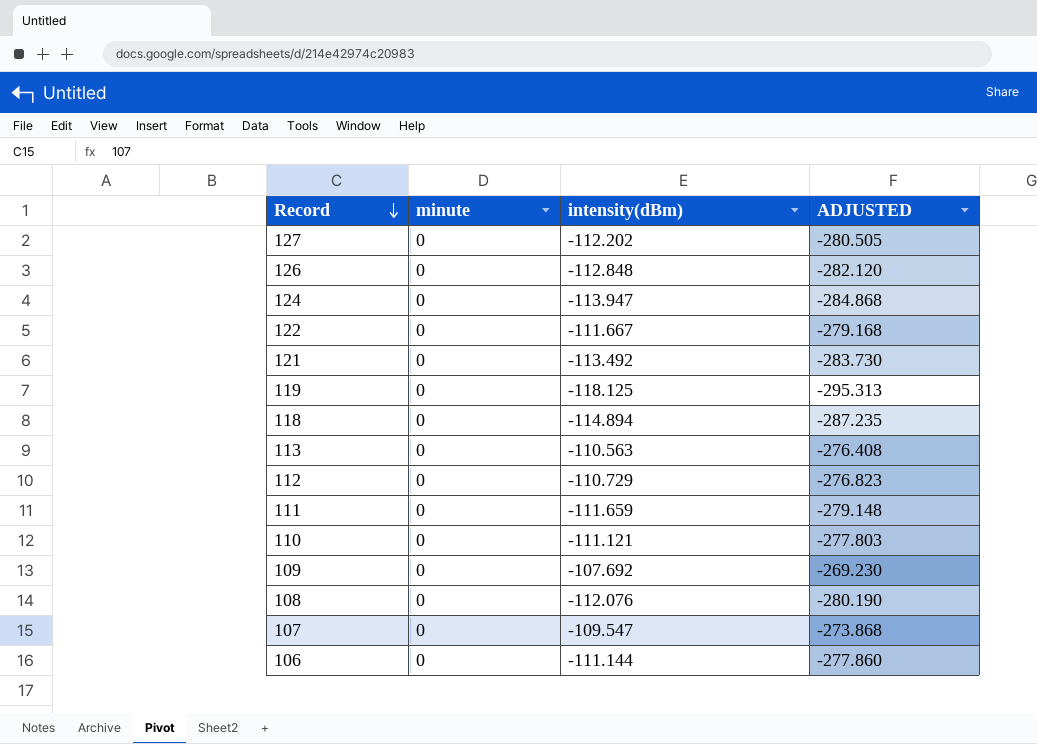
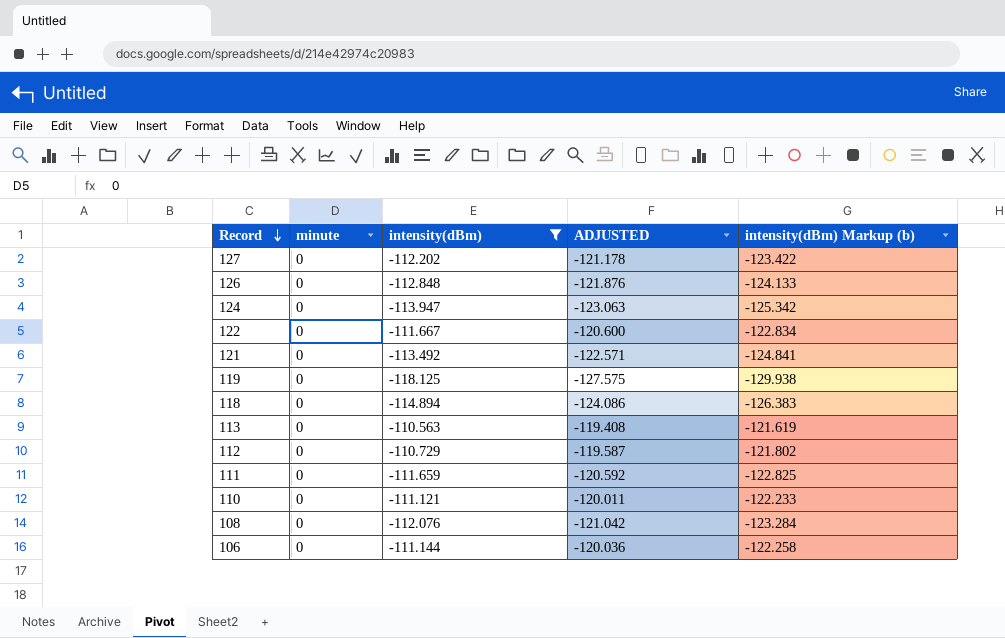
filter: none -> intensity(dBm) <= -110.563
column ADJUSTED | formula: [intensity(dBm)] * 2.5 -> [intensity(dBm)] * 1.08
column intensity(dBm) Markup (b) | formula: none -> [intensity(dBm)] * 1.1

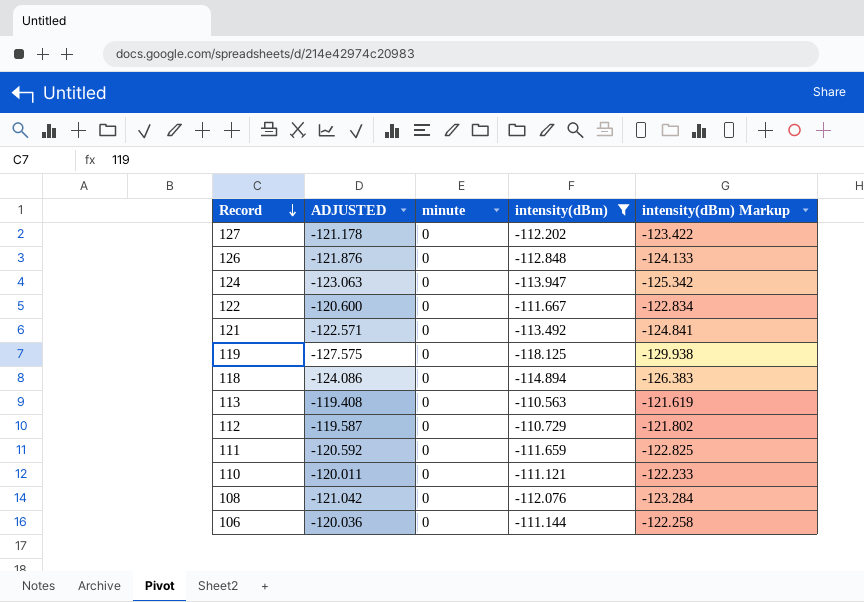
column ADJUSTED | position: 4 -> 2
column name: intensity(dBm) Markup (b) -> intensity(dBm) Markup

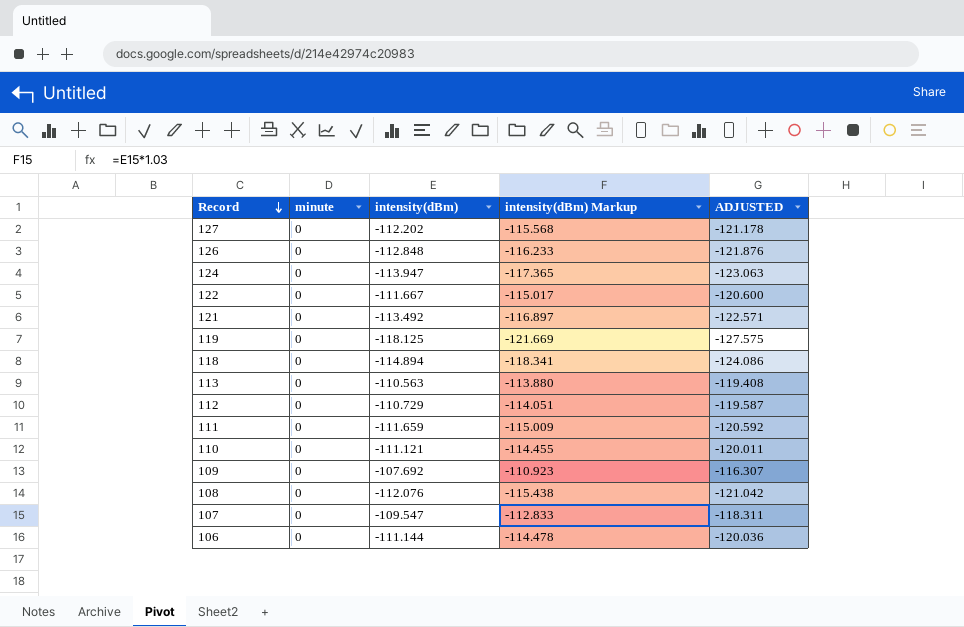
filter: intensity(dBm) <= -110.563 -> none
column intensity(dBm) Markup | formula: [intensity(dBm)] * 1.1 -> [intensity(dBm)] * 1.03
column ADJUSTED | position: 2 -> 5

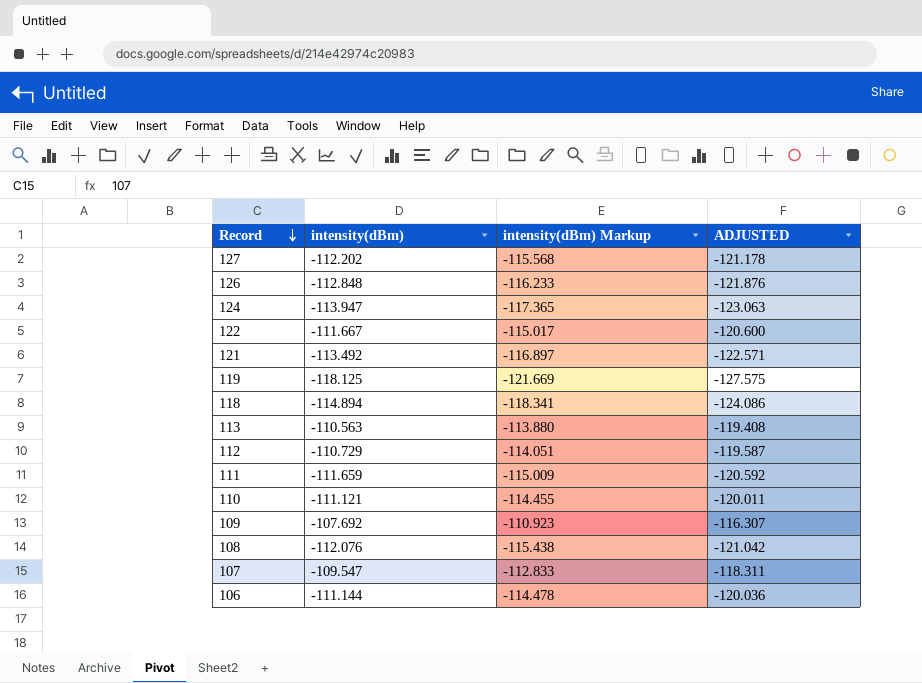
column minute | position: 2 -> none

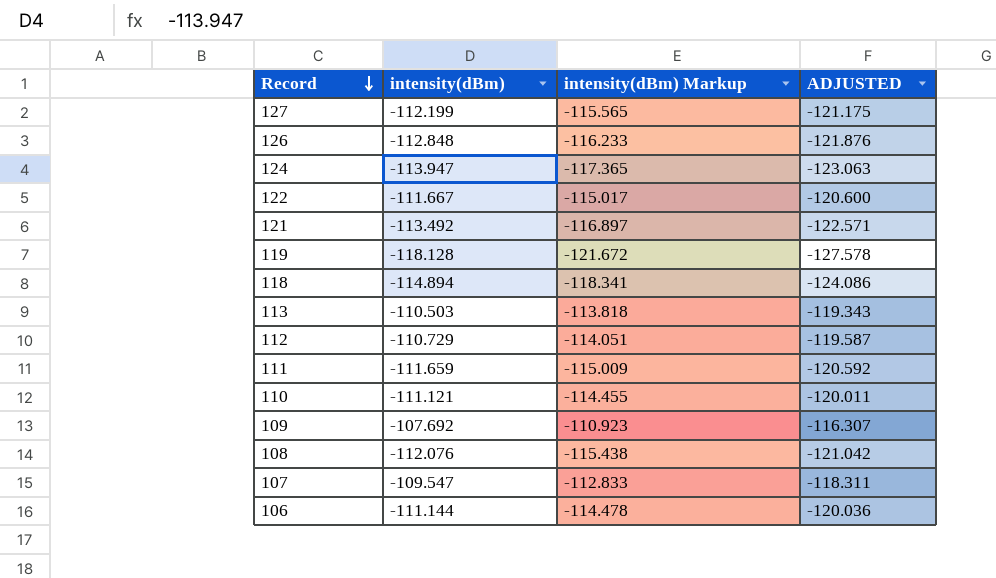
127 | intensity(dBm): -112.202 -> -112.199
127 | intensity(dBm) Markup: -115.568 -> -115.565
127 | ADJUSTED: -121.178 -> -121.175
119 | intensity(dBm): -118.125 -> -118.128
119 | intensity(dBm) Markup: -121.669 -> -121.672
119 | ADJUSTED: -127.575 -> -127.578
113 | intensity(dBm): -110.563 -> -110.503
113 | intensity(dBm) Markup: -113.880 -> -113.818
113 | ADJUSTED: -119.408 -> -119.343

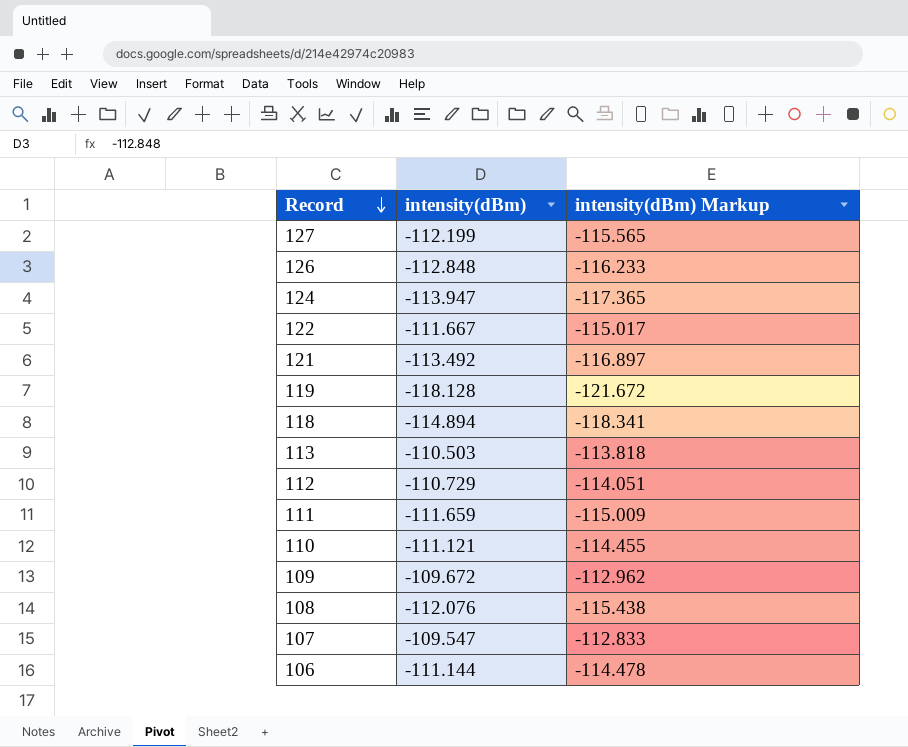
column ADJUSTED | formula: [intensity(dBm)] * 1.08 -> none
109 | intensity(dBm): -107.692 -> -109.672
109 | intensity(dBm) Markup: -110.923 -> -112.962

